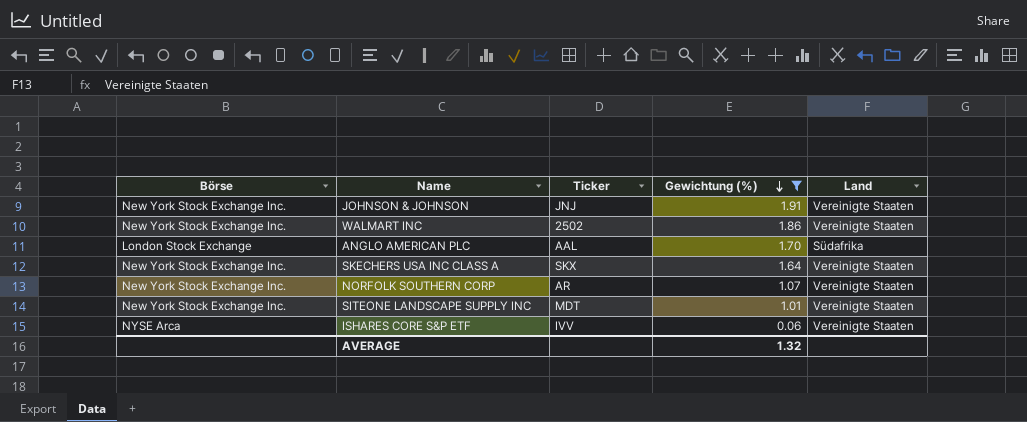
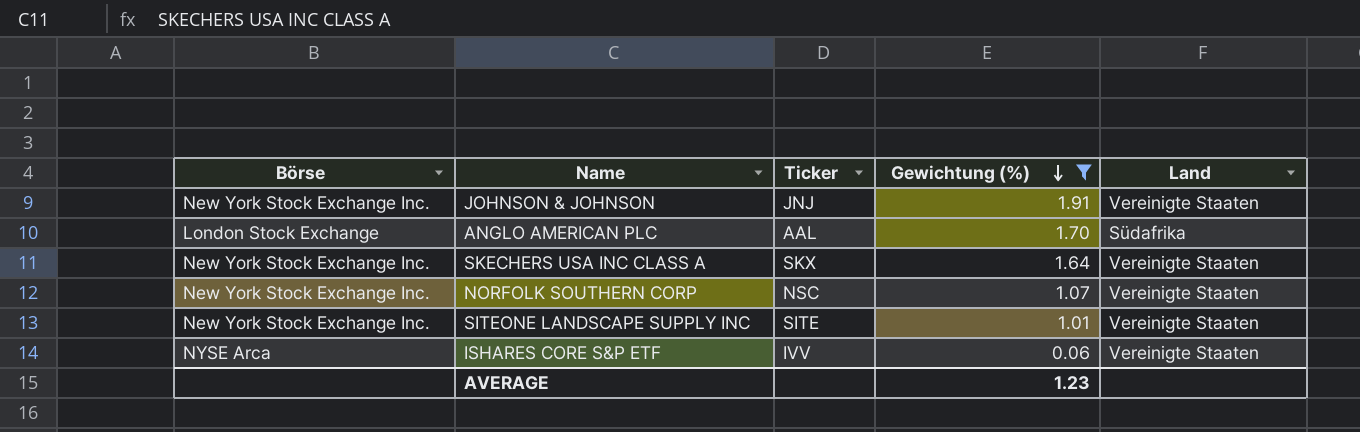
row WALMART INC: New York Stock Exchange Inc. | 2502 | 1.86 | Vereinigte Staaten -> none
NORFOLK SOUTHERN CORP | Ticker: AR -> NSC
SITEONE LANDSCAPE SUPPLY INC | Ticker: MDT -> SITE
AVERAGE | Gewichtung (%): 1.32 -> 1.23

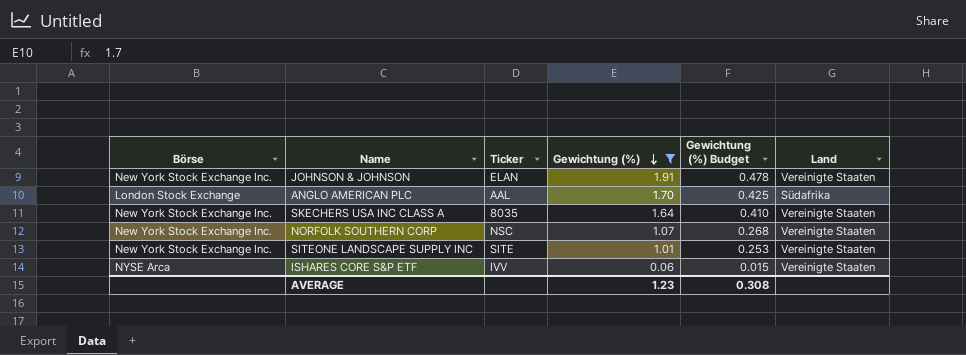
column Gewichtung (%) Budget | formula: none -> [Gewichtung (%)] * 0.25
JOHNSON & JOHNSON | Ticker: JNJ -> ELAN
SKECHERS USA INC CLASS A | Ticker: SKX -> 8035

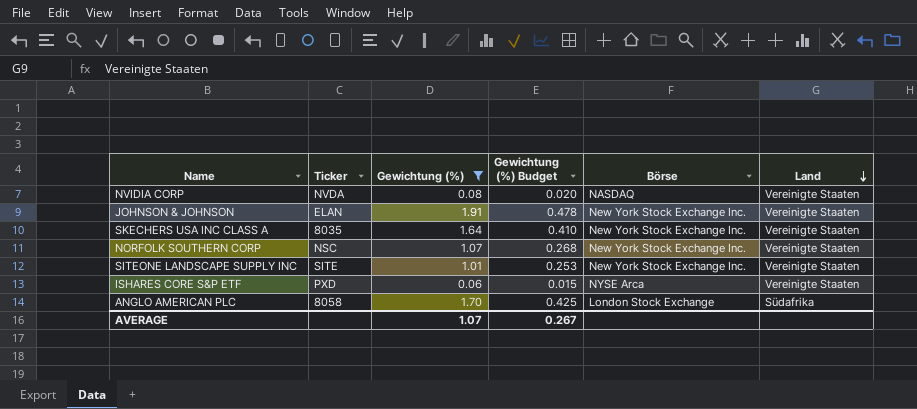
row order: Gewichtung (%) descending -> Land descending
column Börse | position: 1 -> 5
row NVIDIA CORP: none -> NVDA | 0.08 | 0.020 | NASDAQ | Vereinigte Staaten
ISHARES CORE S&P ETF | Ticker: IVV -> PXD
ANGLO AMERICAN PLC | Ticker: AAL -> 8058
AVERAGE | Gewichtung (%): 1.23 -> 1.07
AVERAGE | Gewichtung (%) Budget: 0.308 -> 0.267

